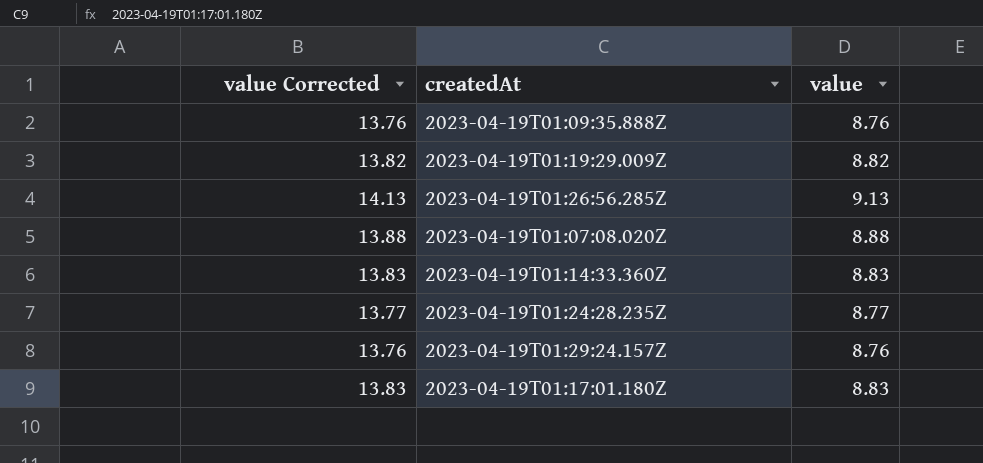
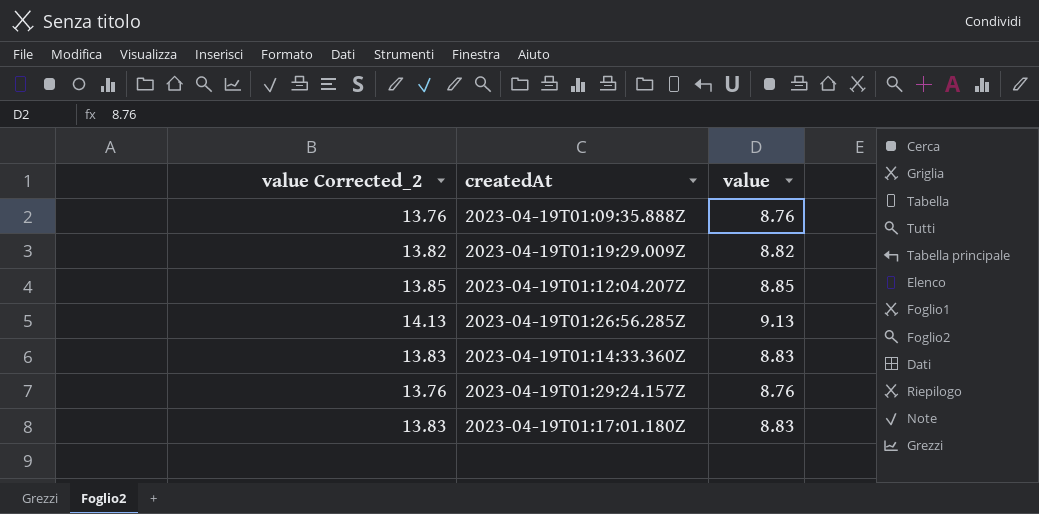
column name: value Corrected -> value Corrected_2
row 2023-04-19T01:07:08.020Z: 13.88 | 8.88 -> none
row 2023-04-19T01:24:28.235Z: 13.77 | 8.77 -> none
row 2023-04-19T01:12:04.207Z: none -> 13.85 | 8.85

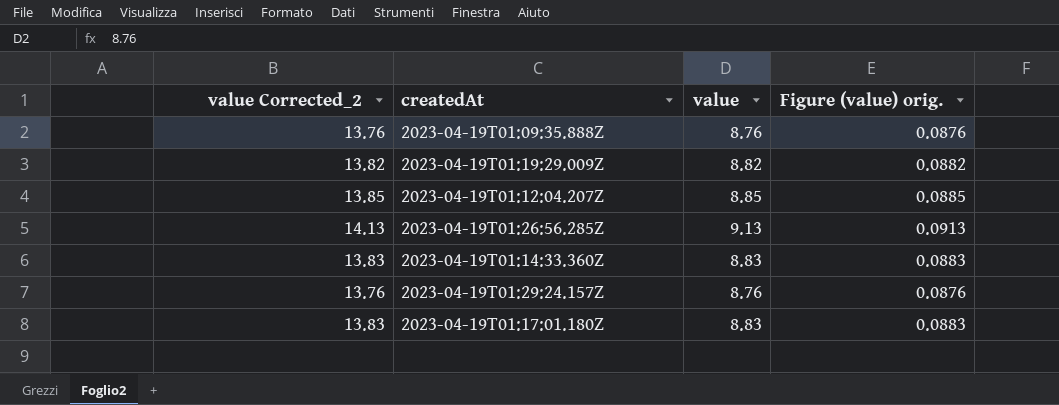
column Figure (value) orig. | formula: none -> [value] * 0.01

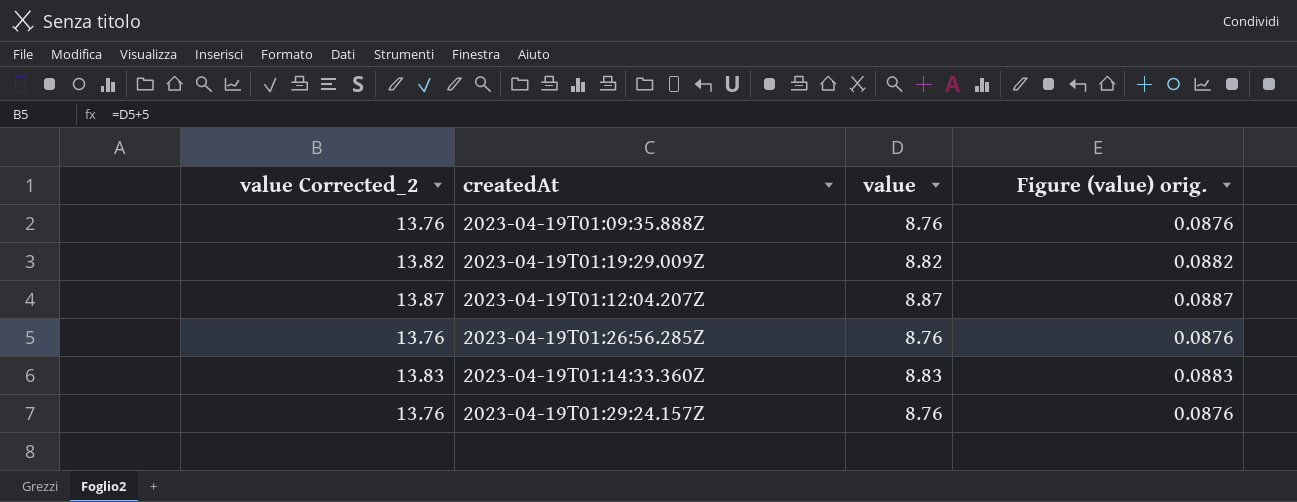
row 2023-04-19T01:17:01.180Z: 13.83 | 8.83 | 0.0883 -> none
2023-04-19T01:12:04.207Z | value Corrected_2: 13.85 -> 13.87
2023-04-19T01:12:04.207Z | value: 8.85 -> 8.87
2023-04-19T01:12:04.207Z | Figure (value) orig.: 0.0885 -> 0.0887
2023-04-19T01:26:56.285Z | value Corrected_2: 14.13 -> 13.76
2023-04-19T01:26:56.285Z | value: 9.13 -> 8.76
2023-04-19T01:26:56.285Z | Figure (value) orig.: 0.0913 -> 0.0876

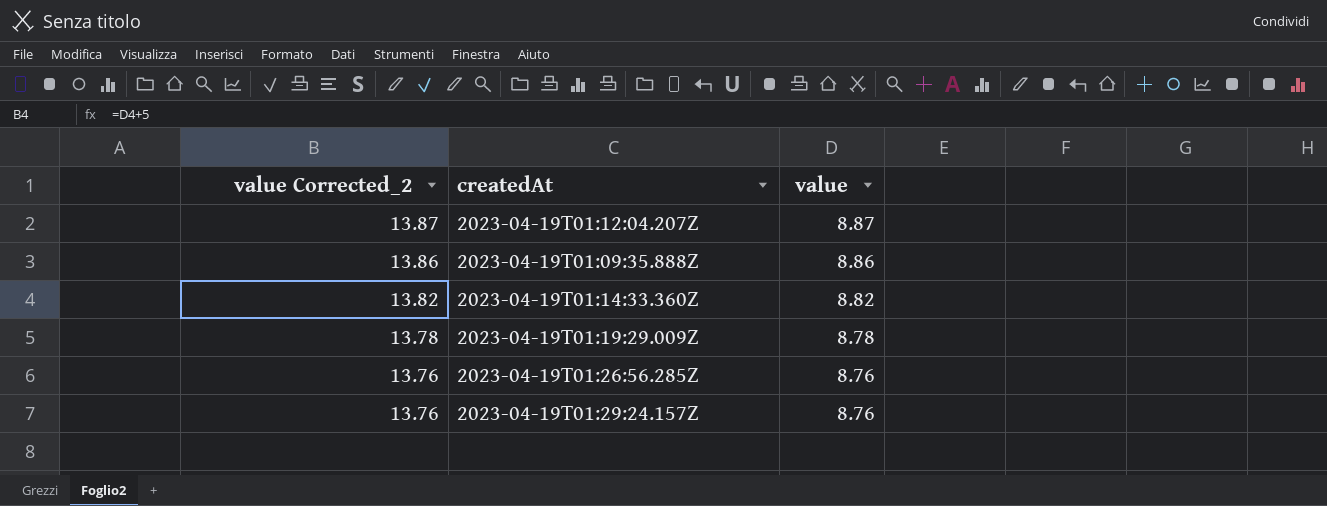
row order: none -> value Corrected_2 descending
column Figure (value) orig. | formula: [value] * 0.01 -> none
2023-04-19T01:09:35.888Z | value Corrected_2: 13.76 -> 13.86
2023-04-19T01:09:35.888Z | value: 8.76 -> 8.86
2023-04-19T01:14:33.360Z | value Corrected_2: 13.83 -> 13.82
2023-04-19T01:14:33.360Z | value: 8.83 -> 8.82
2023-04-19T01:19:29.009Z | value Corrected_2: 13.82 -> 13.78
2023-04-19T01:19:29.009Z | value: 8.82 -> 8.78

